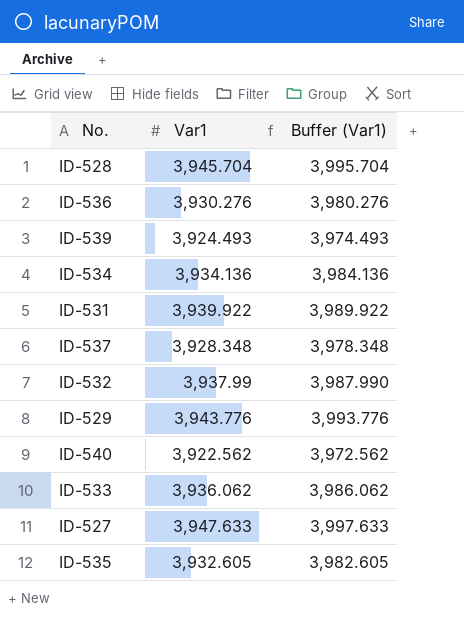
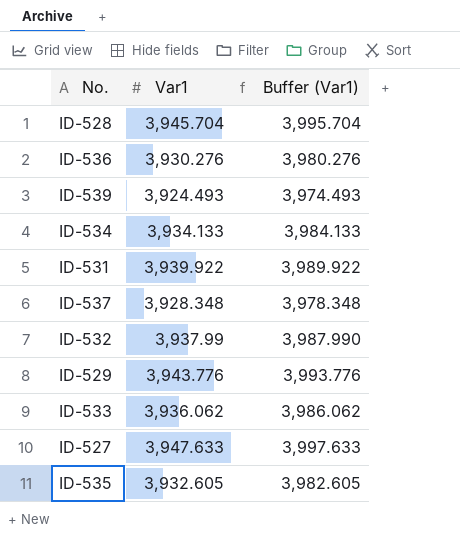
row ID-540: 3,922.562 | 3,972.562 -> none
ID-534 | Var1: 3,934.136 -> 3,934.133
ID-534 | Buffer (Var1): 3,984.136 -> 3,984.133

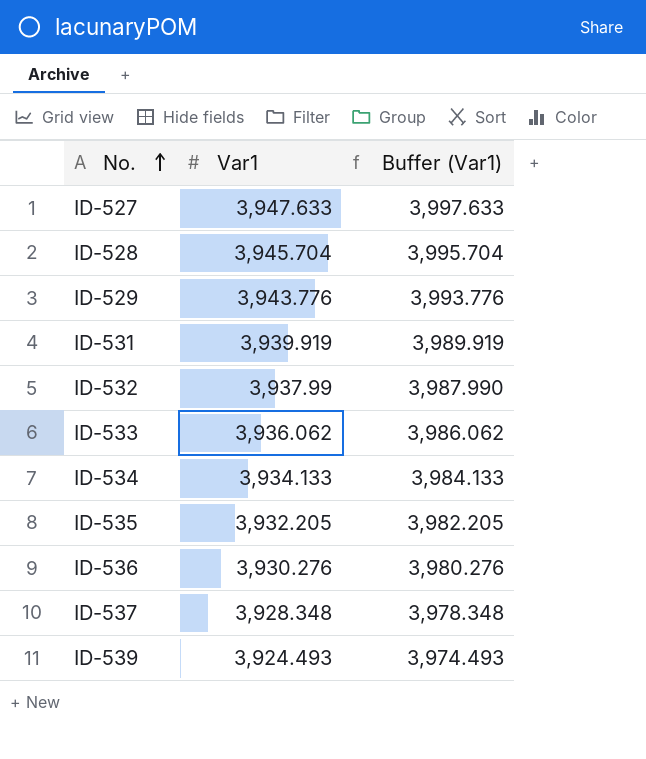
row order: none -> No. ascending
ID-531 | Var1: 3,939.922 -> 3,939.919
ID-531 | Buffer (Var1): 3,989.922 -> 3,989.919
ID-535 | Var1: 3,932.605 -> 3,932.205
ID-535 | Buffer (Var1): 3,982.605 -> 3,982.205

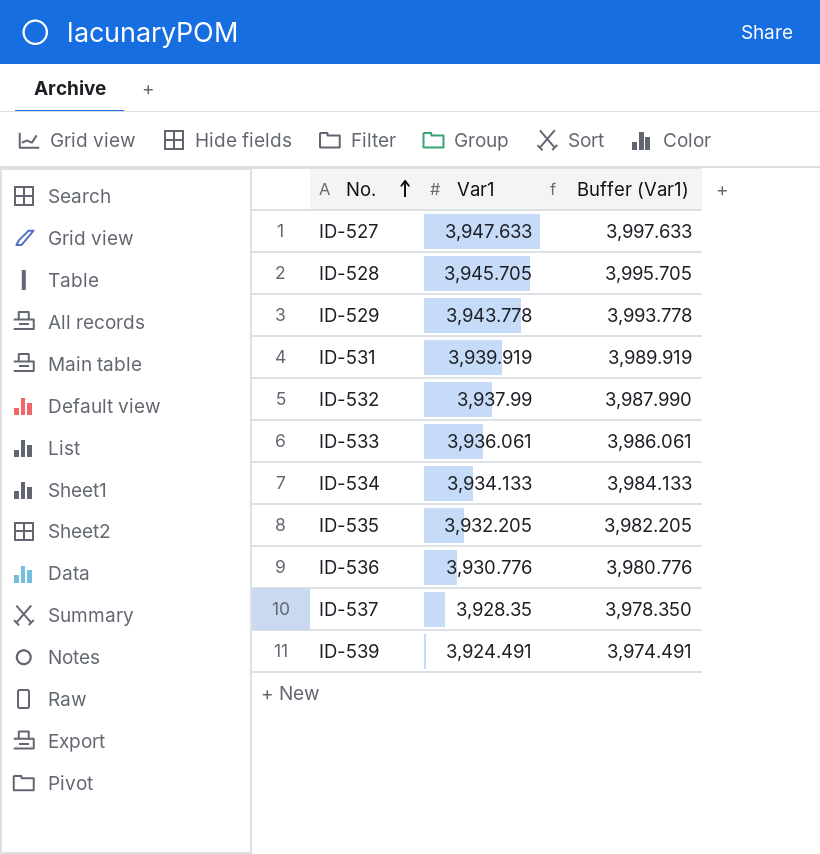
ID-528 | Var1: 3,945.704 -> 3,945.705
ID-528 | Buffer (Var1): 3,995.704 -> 3,995.705
ID-529 | Var1: 3,943.776 -> 3,943.778
ID-529 | Buffer (Var1): 3,993.776 -> 3,993.778
ID-533 | Var1: 3,936.062 -> 3,936.061
ID-533 | Buffer (Var1): 3,986.062 -> 3,986.061
ID-536 | Var1: 3,930.276 -> 3,930.776
ID-536 | Buffer (Var1): 3,980.276 -> 3,980.776
ID-537 | Var1: 3,928.348 -> 3,928.35
ID-537 | Buffer (Var1): 3,978.348 -> 3,978.350
ID-539 | Var1: 3,924.493 -> 3,924.491
ID-539 | Buffer (Var1): 3,974.493 -> 3,974.491

